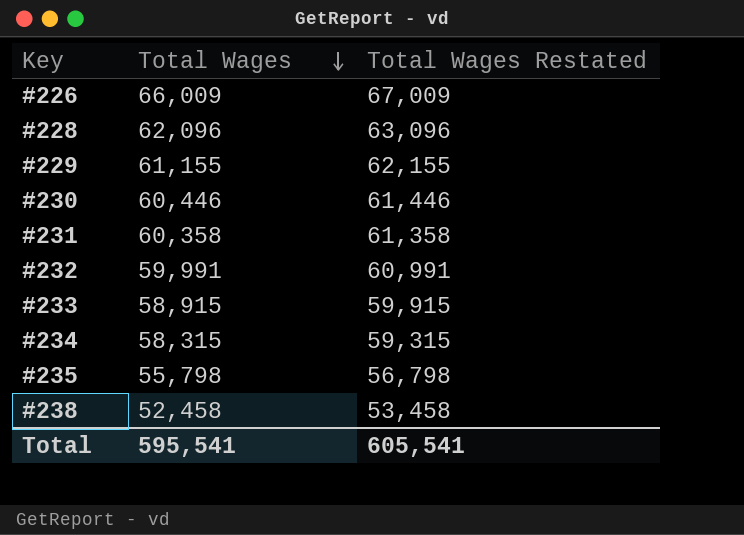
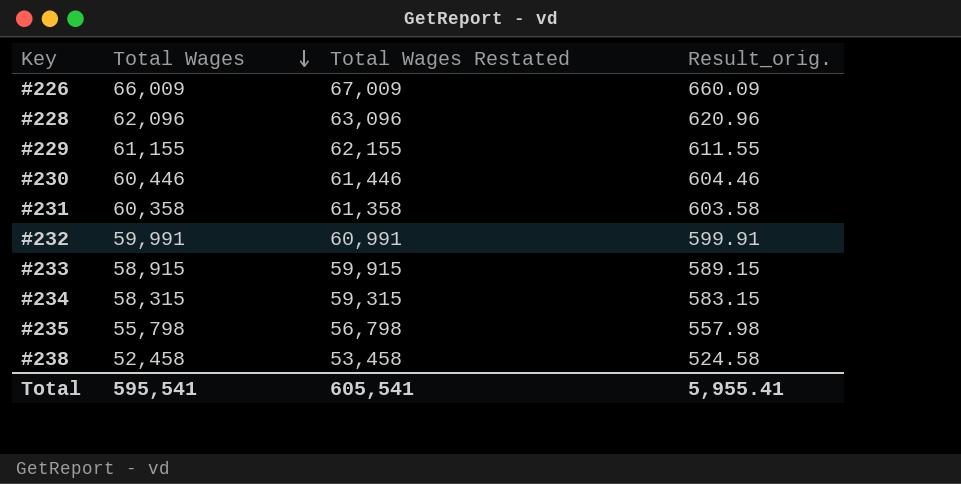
column Result_orig. | formula: none -> [Total Wages] * 0.01

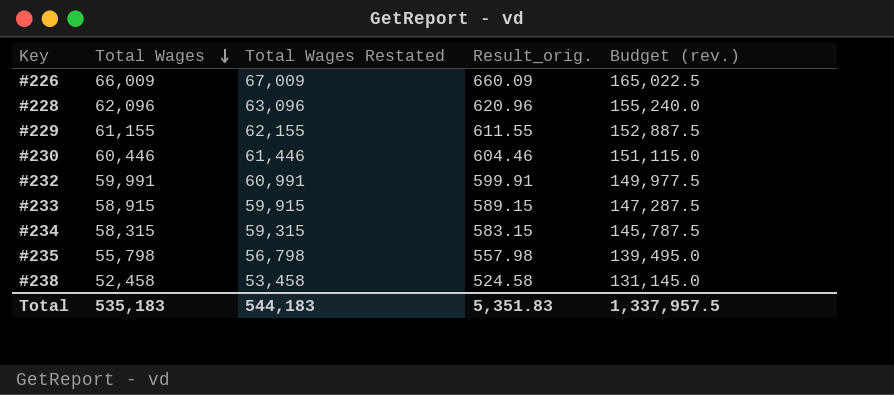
column Budget (rev.) | formula: none -> [Total Wages] * 2.5
row #231: 60,358 | 61,358 | 603.58 -> none
Total | Total Wages: 595,541 -> 535,183
Total | Total Wages Restated: 605,541 -> 544,183
Total | Result_orig.: 5,955.41 -> 5,351.83

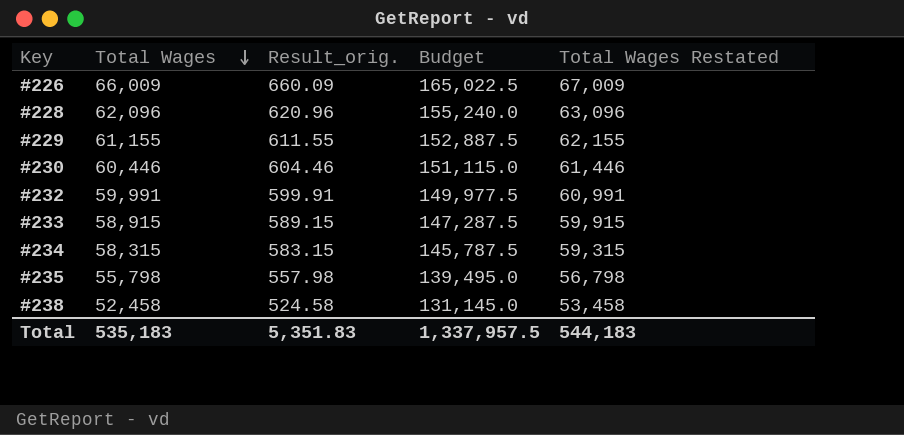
column name: Budget (rev.) -> Budget
column Total Wages Restated | position: 3 -> 5

